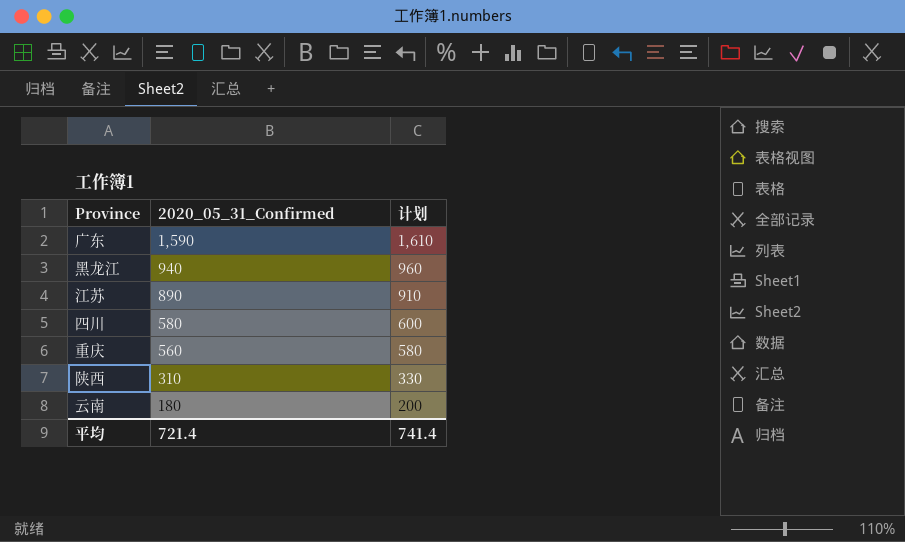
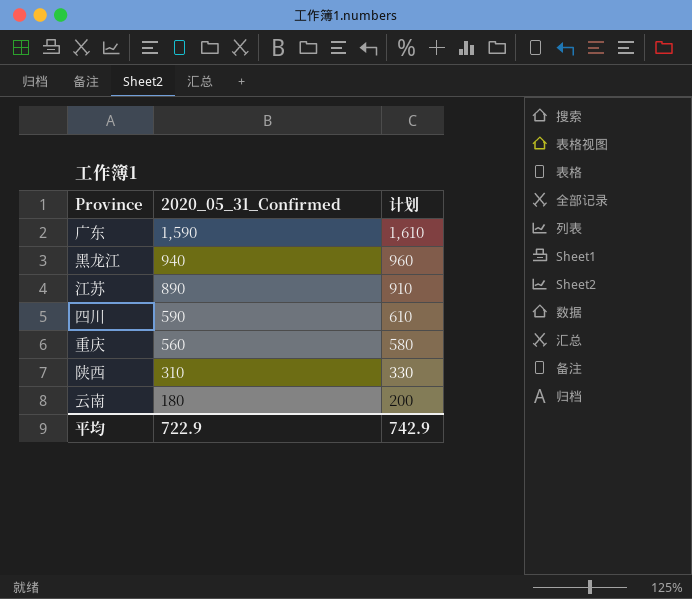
四川 | 2020_05_31_Confirmed: 580 -> 590
四川 | 计划: 600 -> 610
平均 | 2020_05_31_Confirmed: 721.4 -> 722.9
平均 | 计划: 741.4 -> 742.9

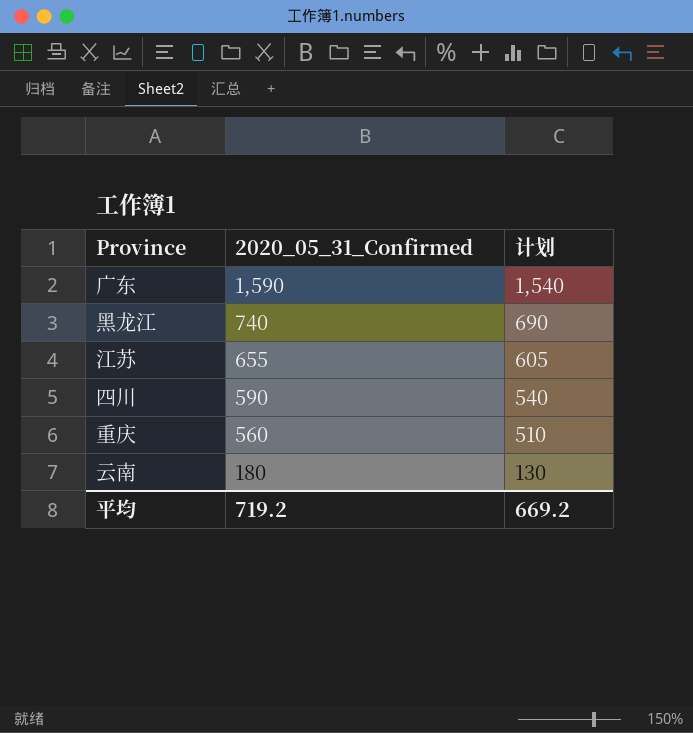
column 计划 | formula: [2020_05_31_Confirmed] + 20 -> [2020_05_31_Confirmed] - 50
row 陕西: 310 | 330 -> none
黑龙江 | 2020_05_31_Confirmed: 940 -> 740
江苏 | 2020_05_31_Confirmed: 890 -> 655
平均 | 2020_05_31_Confirmed: 722.9 -> 719.2
平均 | 计划: 742.9 -> 669.2

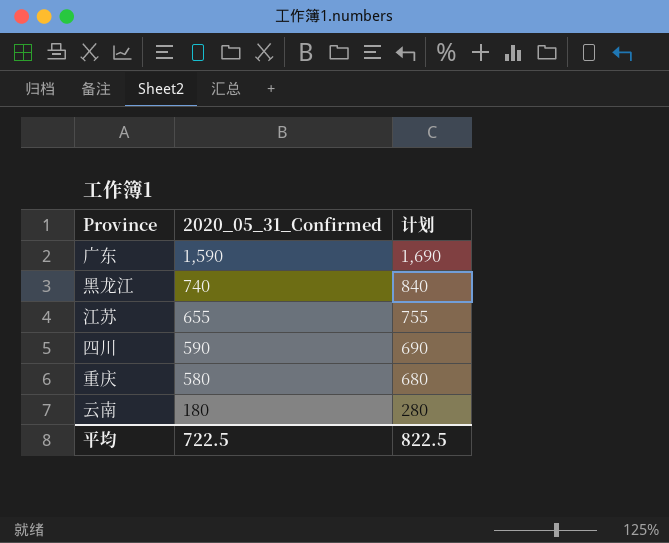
column 计划 | formula: [2020_05_31_Confirmed] - 50 -> [2020_05_31_Confirmed] + 100
重庆 | 2020_05_31_Confirmed: 560 -> 580
平均 | 2020_05_31_Confirmed: 719.2 -> 722.5
平均 | 计划: 669.2 -> 822.5

